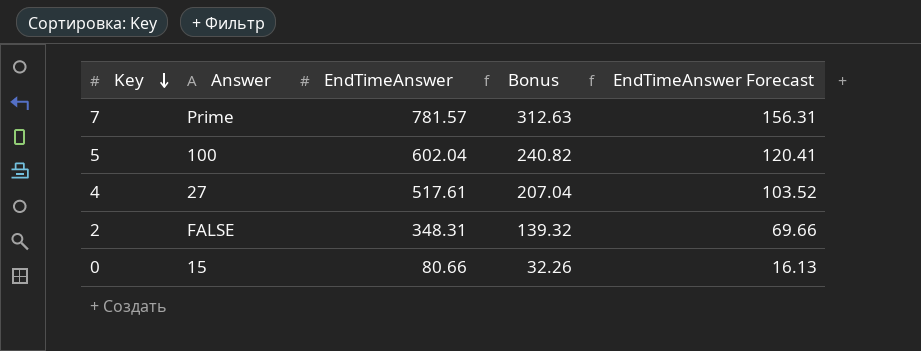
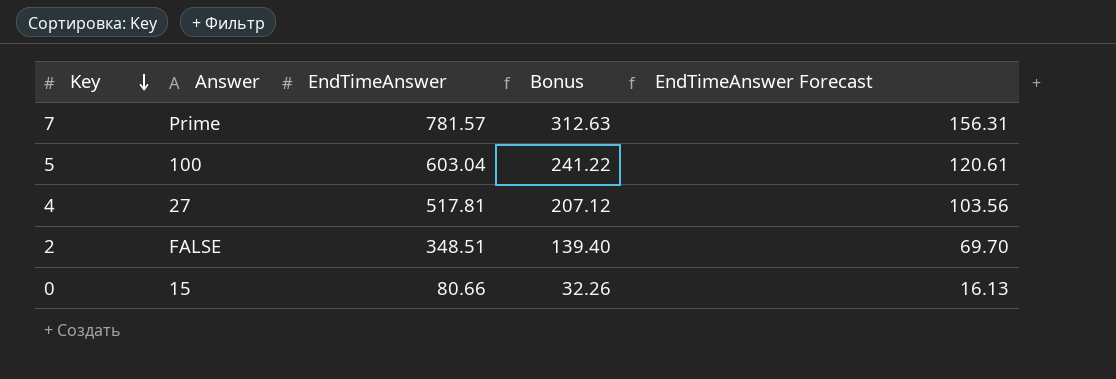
5 | EndTimeAnswer: 602.04 -> 603.04
5 | Bonus: 240.82 -> 241.22
5 | EndTimeAnswer Forecast: 120.41 -> 120.61
4 | EndTimeAnswer: 517.61 -> 517.81
4 | Bonus: 207.04 -> 207.12
4 | EndTimeAnswer Forecast: 103.52 -> 103.56
2 | EndTimeAnswer: 348.31 -> 348.51
2 | Bonus: 139.32 -> 139.40
2 | EndTimeAnswer Forecast: 69.66 -> 69.70

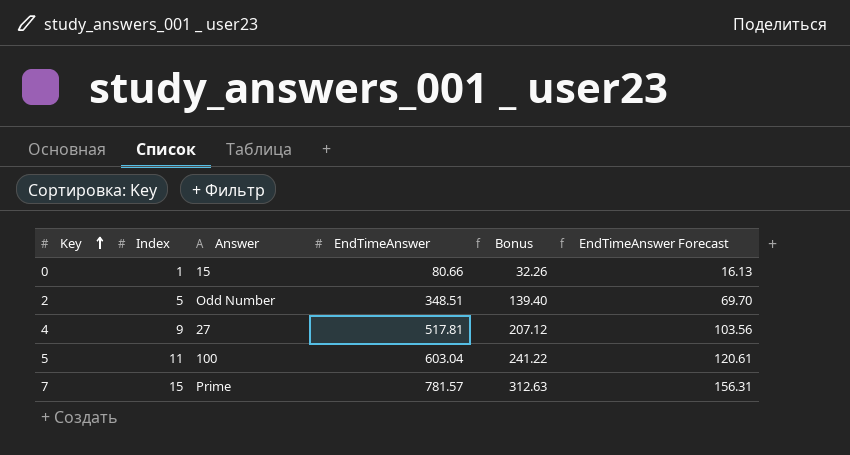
row order: Key descending -> Key ascending
column Index | position: none -> 2
2 | Answer: FALSE -> Odd Number

